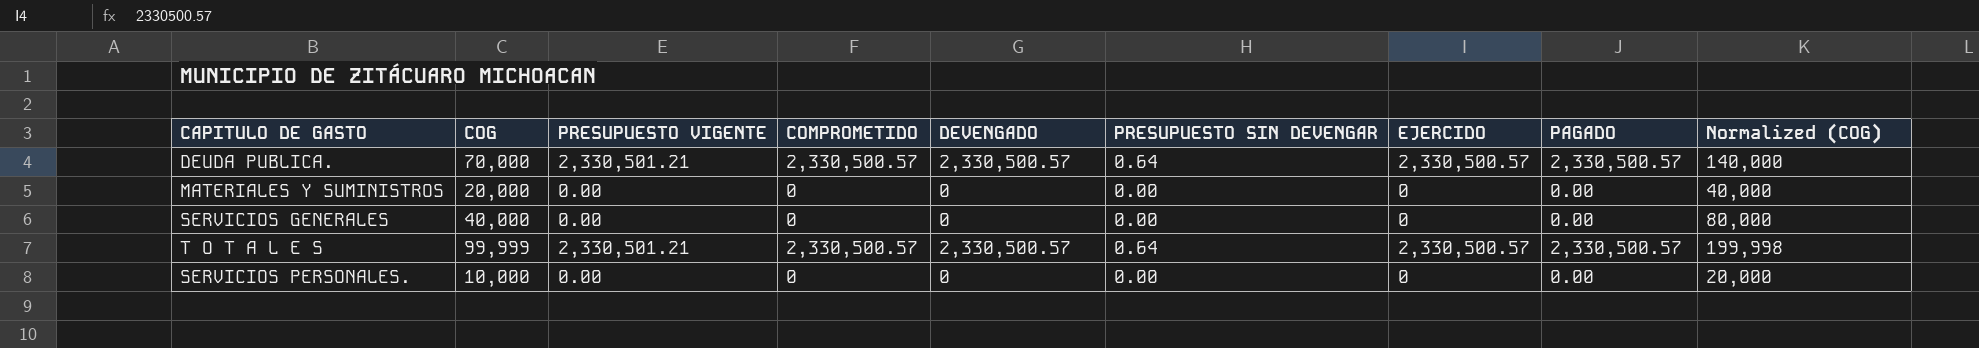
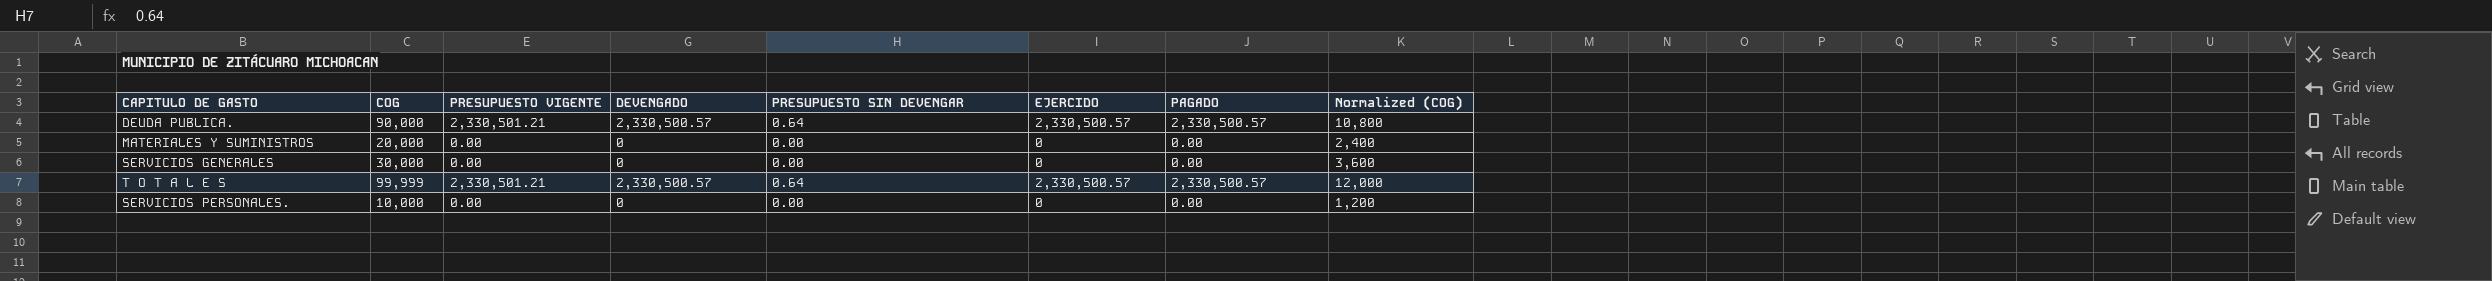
column COMPROMETIDO | position: 4 -> none
column Normalized (COG) | formula: [COG] * 2 -> [COG] * 0.12
DEUDA PUBLICA. | COG: 70,000 -> 90,000
SERVICIOS GENERALES | COG: 40,000 -> 30,000

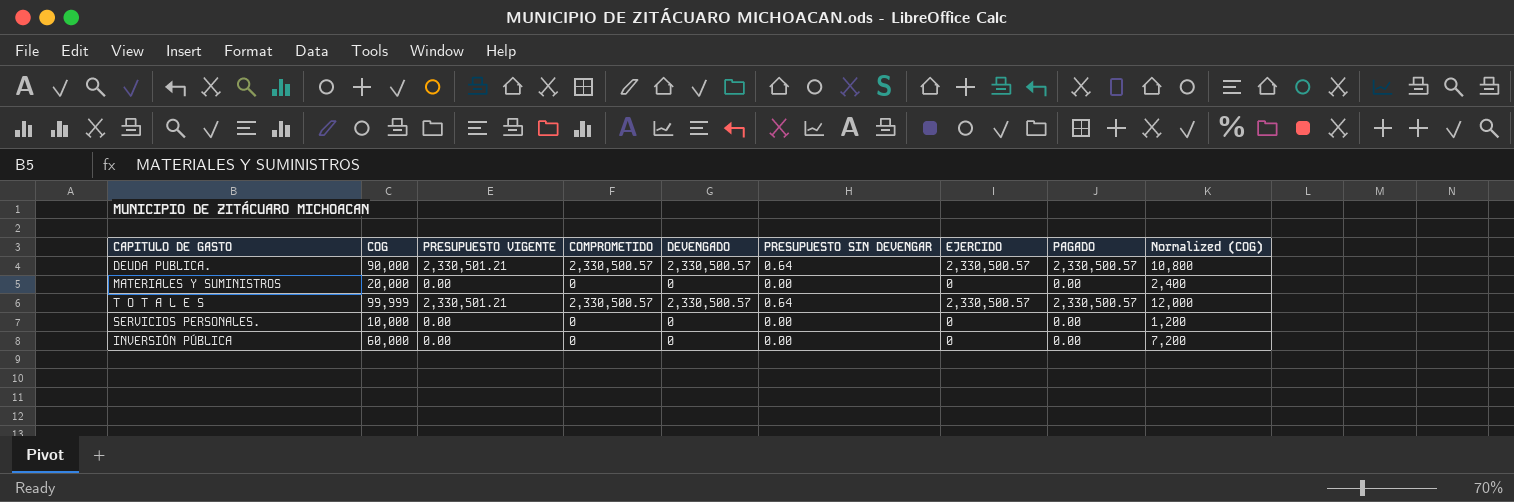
column COMPROMETIDO | position: none -> 4
row SERVICIOS GENERALES: 30,000 | 0.00 | 0 | 0.00 | 0 | 0.00 | 3,600 -> none
row INVERSIÓN PÚBLICA: none -> 60,000 | 0.00 | 0 | 0 | 0.00 | 0 | 0.00 | 7,200

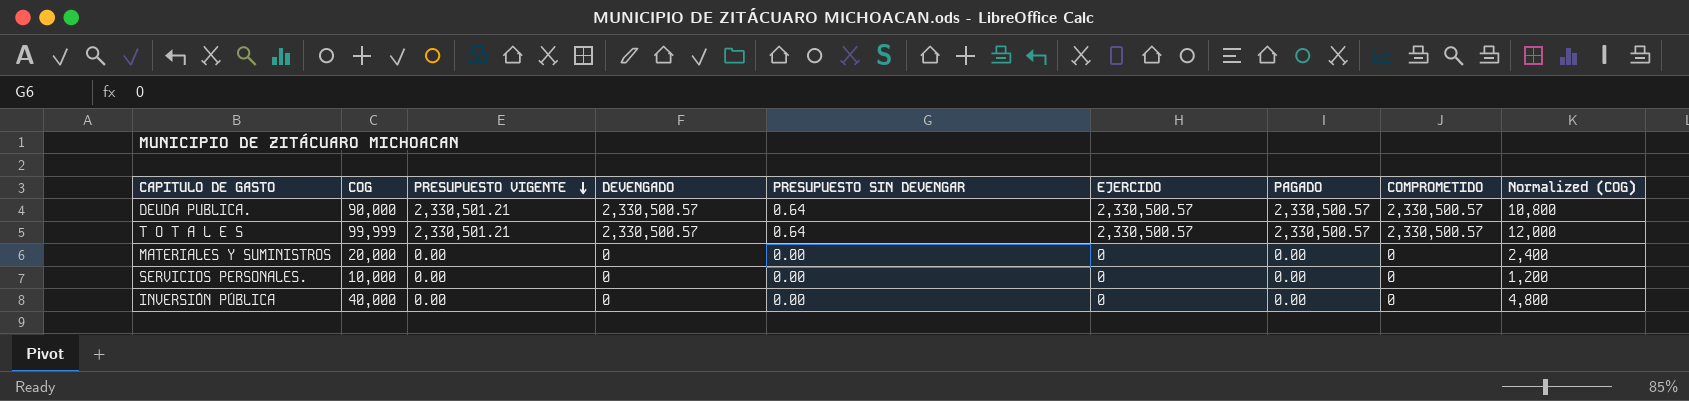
row order: none -> PRESUPUESTO VIGENTE descending
column COMPROMETIDO | position: 4 -> 8
INVERSIÓN PÚBLICA | COG: 60,000 -> 40,000
INVERSIÓN PÚBLICA | Normalized (COG): 7,200 -> 4,800

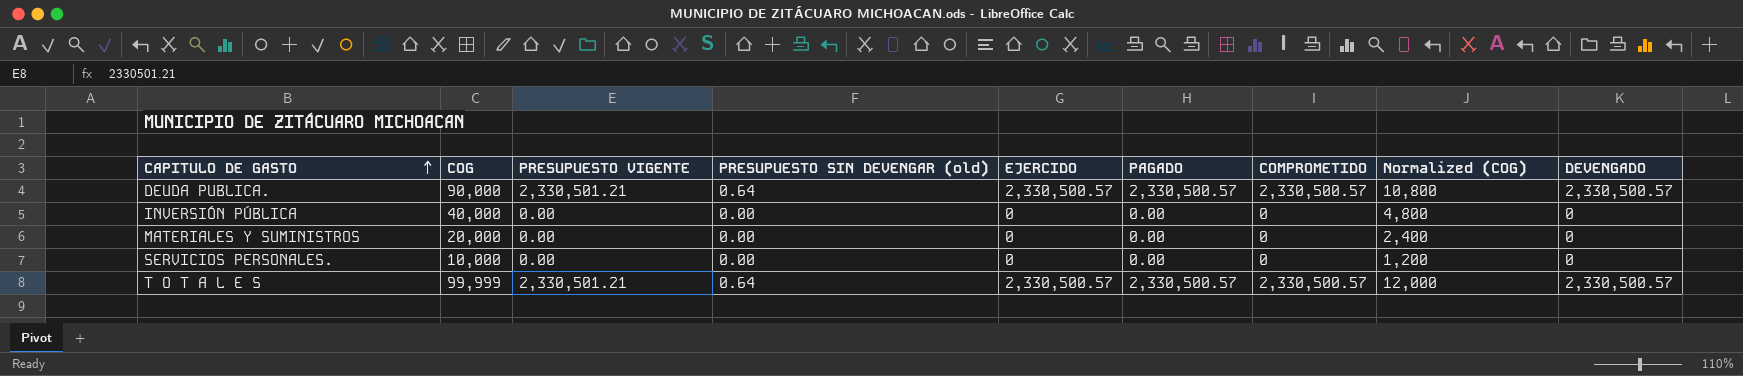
row order: PRESUPUESTO VIGENTE descending -> CAPITULO DE GASTO ascending
column name: PRESUPUESTO SIN DEVENGAR -> PRESUPUESTO SIN DEVENGAR (old)
column DEVENGADO | position: 4 -> 9

